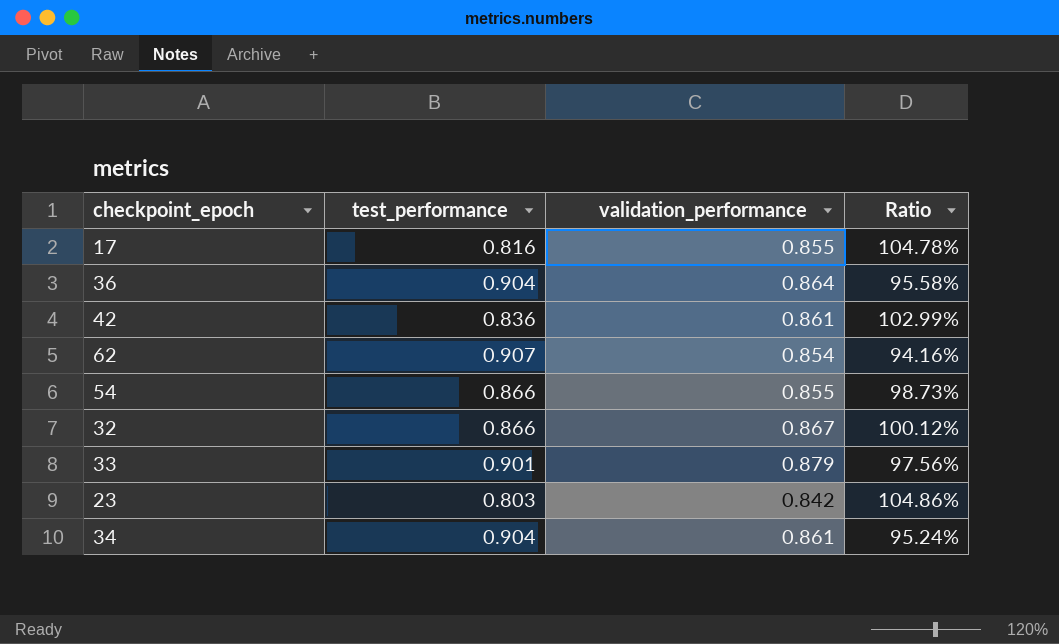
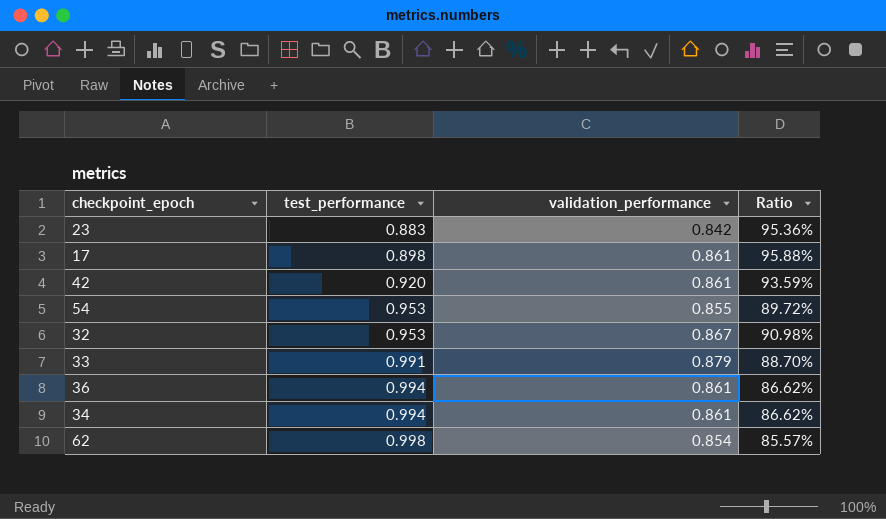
row order: none -> test_performance ascending
23 | test_performance: 0.803 -> 0.883
23 | Ratio: 104.86% -> 95.36%
17 | test_performance: 0.816 -> 0.898
17 | validation_performance: 0.855 -> 0.861
17 | Ratio: 104.78% -> 95.88%
42 | test_performance: 0.836 -> 0.920
42 | Ratio: 102.99% -> 93.59%
54 | test_performance: 0.866 -> 0.953
54 | Ratio: 98.73% -> 89.72%
32 | test_performance: 0.866 -> 0.953
32 | Ratio: 100.12% -> 90.98%
33 | test_performance: 0.901 -> 0.991
33 | Ratio: 97.56% -> 88.70%
36 | test_performance: 0.904 -> 0.994
36 | validation_performance: 0.864 -> 0.861
36 | Ratio: 95.58% -> 86.62%
34 | test_performance: 0.904 -> 0.994
34 | Ratio: 95.24% -> 86.62%
62 | test_performance: 0.907 -> 0.998
62 | Ratio: 94.16% -> 85.57%

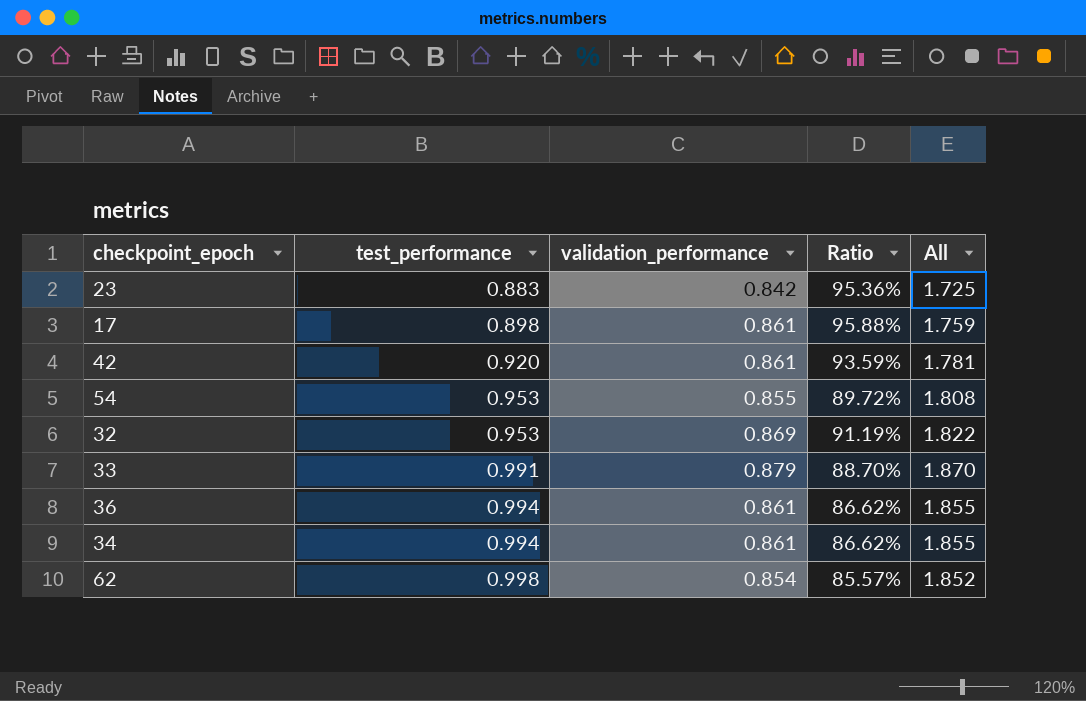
column All | formula: none -> [test_performance] + [validation_performance]
32 | validation_performance: 0.867 -> 0.869
32 | Ratio: 90.98% -> 91.19%

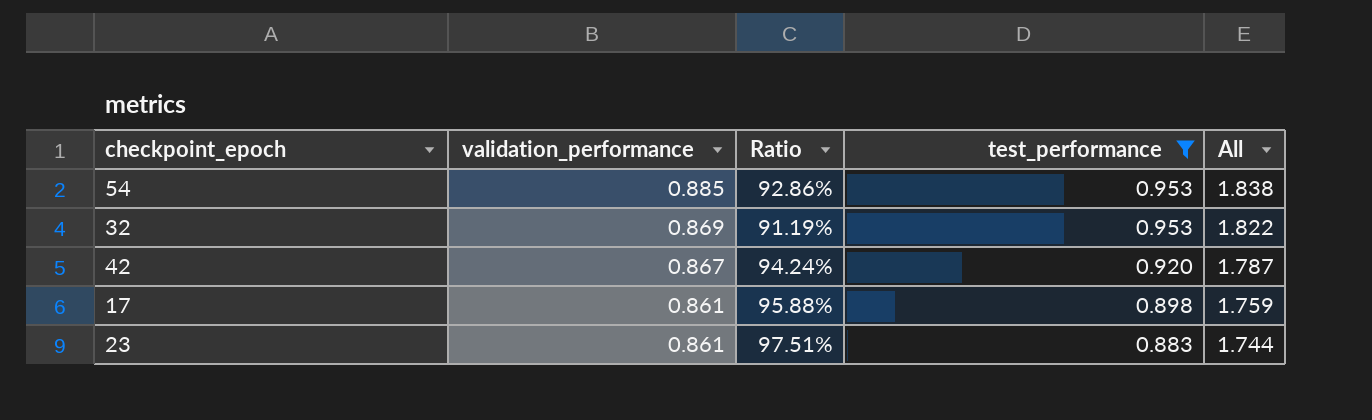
filter: none -> test_performance <= 0.953
row order: test_performance ascending -> validation_performance descending
column test_performance | position: 2 -> 4
54 | validation_performance: 0.855 -> 0.885
54 | Ratio: 89.72% -> 92.86%
54 | All: 1.808 -> 1.838
42 | validation_performance: 0.861 -> 0.867
42 | Ratio: 93.59% -> 94.24%
42 | All: 1.781 -> 1.787
23 | validation_performance: 0.842 -> 0.861
23 | Ratio: 95.36% -> 97.51%
23 | All: 1.725 -> 1.744

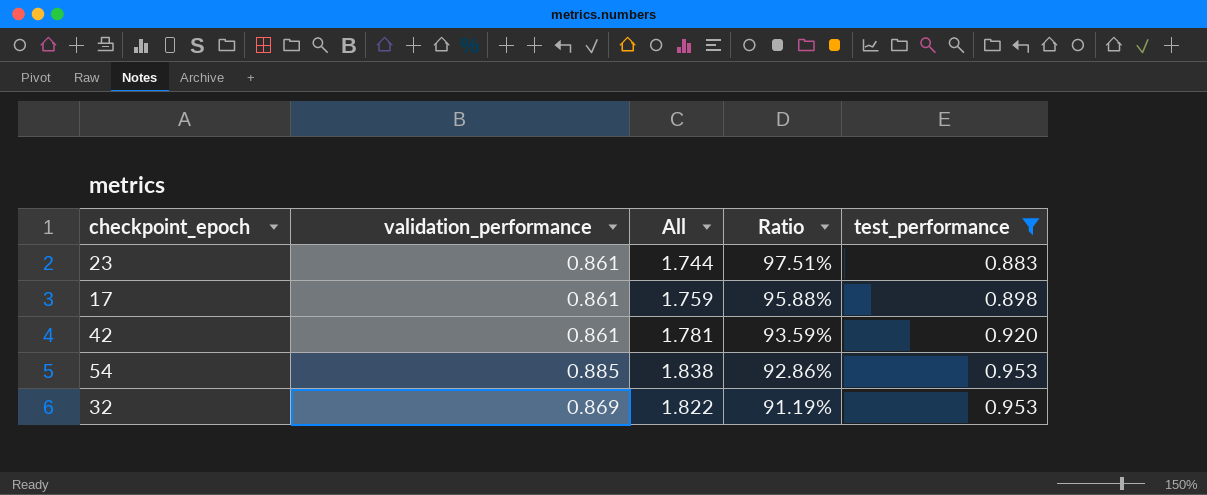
row order: validation_performance descending -> Ratio descending
column All | position: 5 -> 3
42 | validation_performance: 0.867 -> 0.861
42 | All: 1.787 -> 1.781
42 | Ratio: 94.24% -> 93.59%

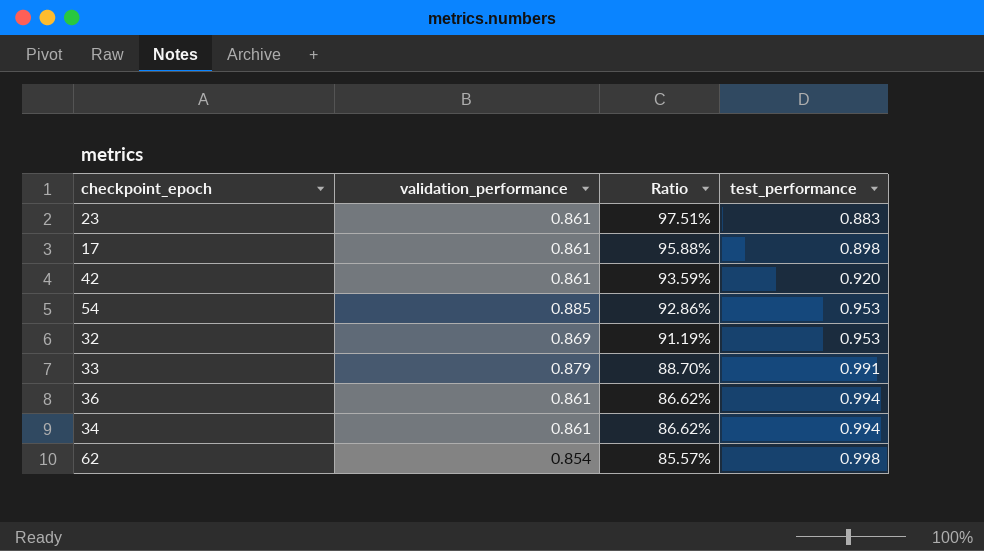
filter: test_performance <= 0.953 -> none
column All | formula: [validation_performance] + [test_performance] -> none

